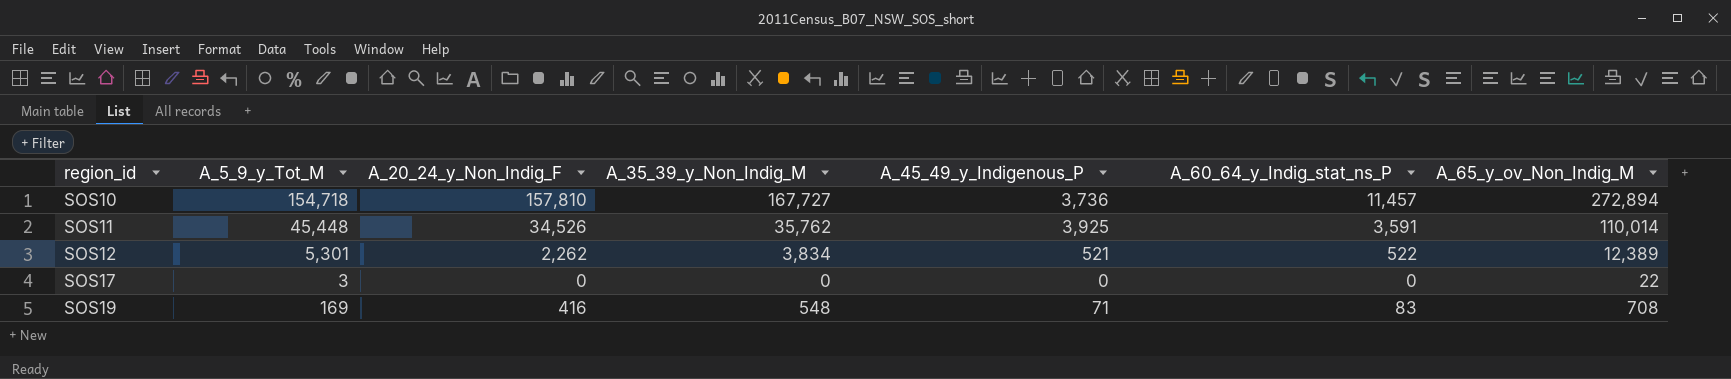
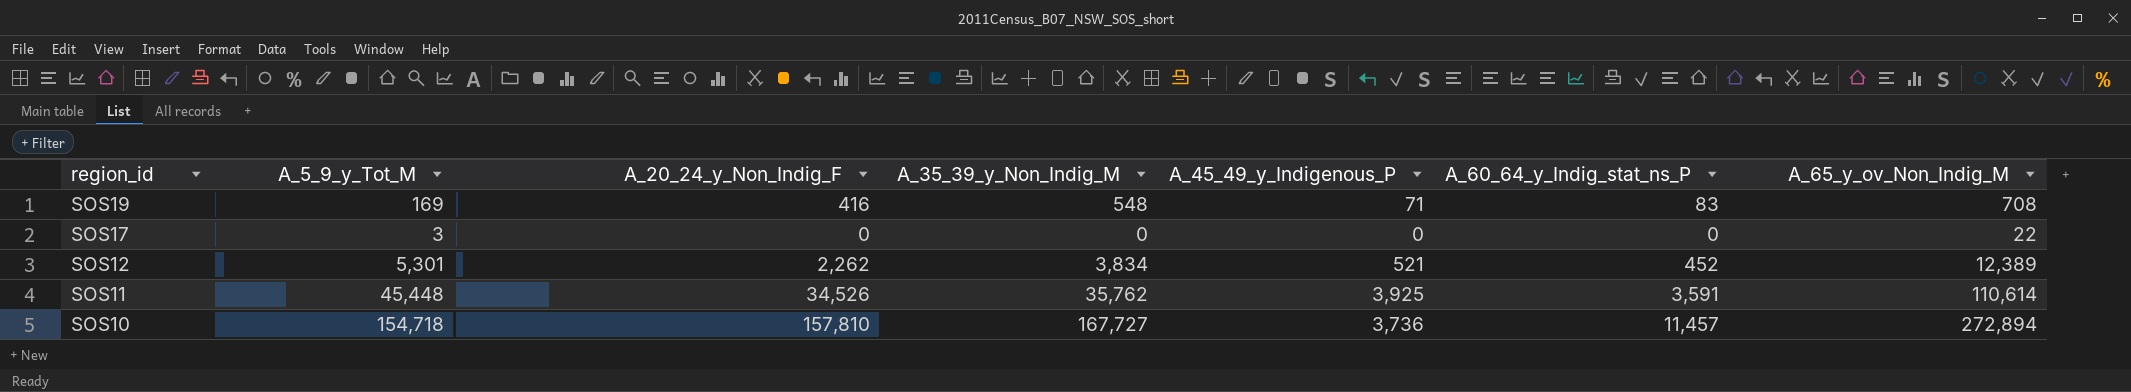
row order: region_id ascending -> region_id descending
SOS12 | A_60_64_y_Indig_stat_ns_P: 522 -> 452
SOS11 | A_65_y_ov_Non_Indig_M: 110,014 -> 110,614

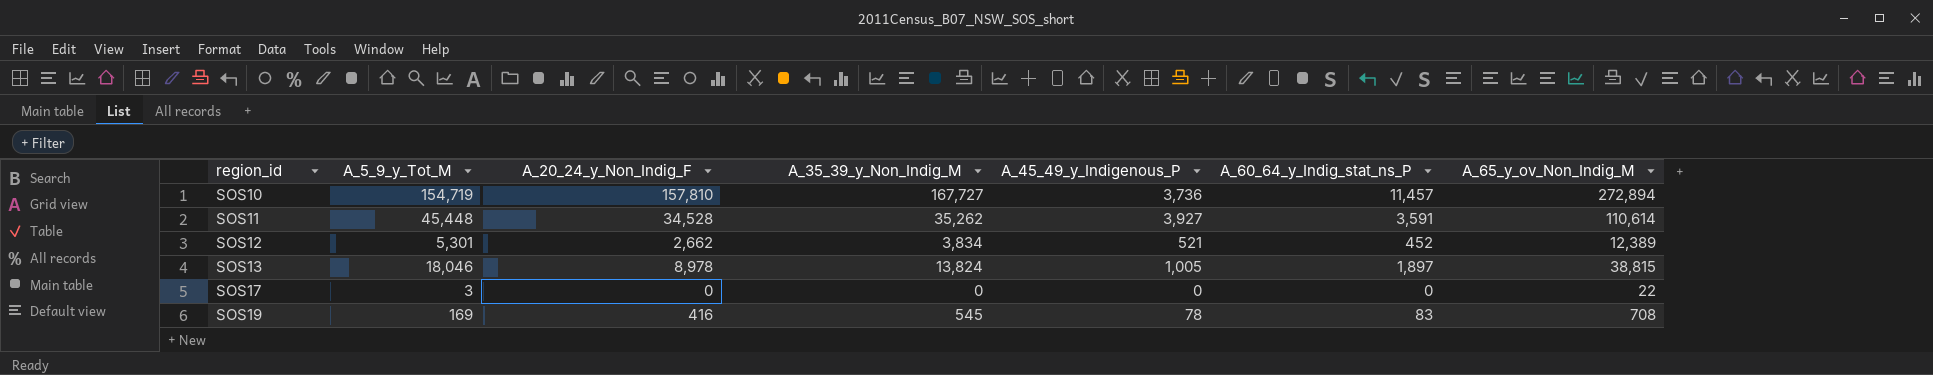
row order: region_id descending -> region_id ascending
SOS10 | A_5_9_y_Tot_M: 154,718 -> 154,719
SOS11 | A_20_24_y_Non_Indig_F: 34,526 -> 34,528
SOS11 | A_35_39_y_Non_Indig_M: 35,762 -> 35,262
SOS11 | A_45_49_y_Indigenous_P: 3,925 -> 3,927
SOS12 | A_20_24_y_Non_Indig_F: 2,262 -> 2,662
row SOS13: none -> 18,046 | 8,978 | 13,824 | 1,005 | 1,897 | 38,815
SOS19 | A_35_39_y_Non_Indig_M: 548 -> 545
SOS19 | A_45_49_y_Indigenous_P: 71 -> 78

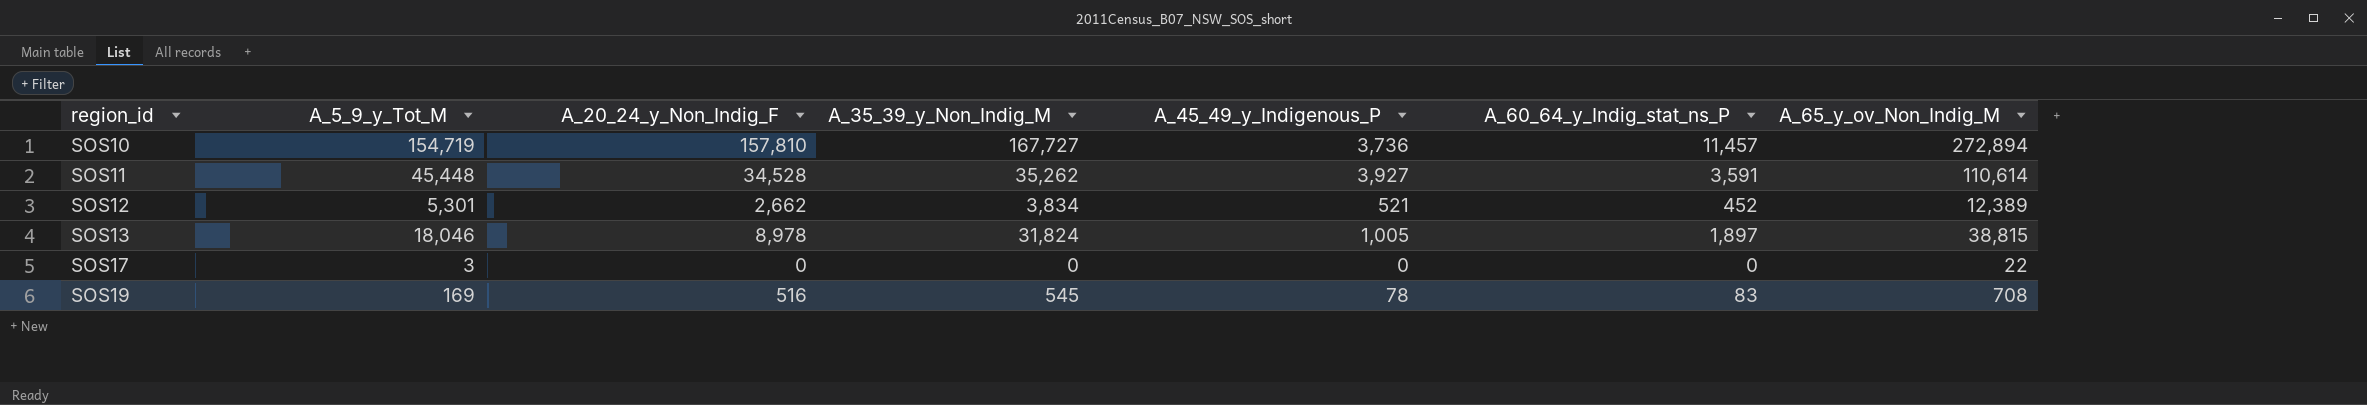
SOS13 | A_35_39_y_Non_Indig_M: 13,824 -> 31,824
SOS19 | A_20_24_y_Non_Indig_F: 416 -> 516

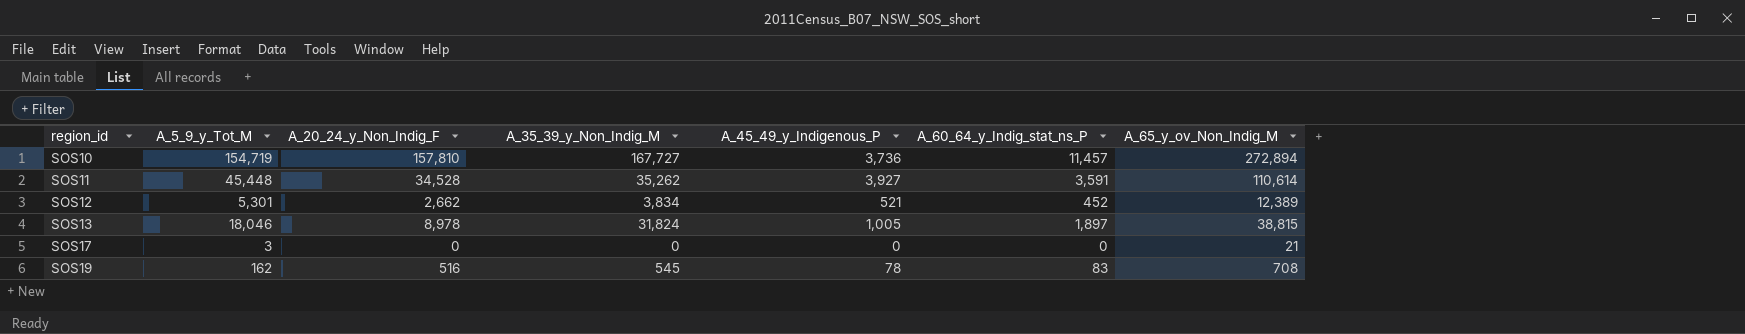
SOS17 | A_65_y_ov_Non_Indig_M: 22 -> 21
SOS19 | A_5_9_y_Tot_M: 169 -> 162

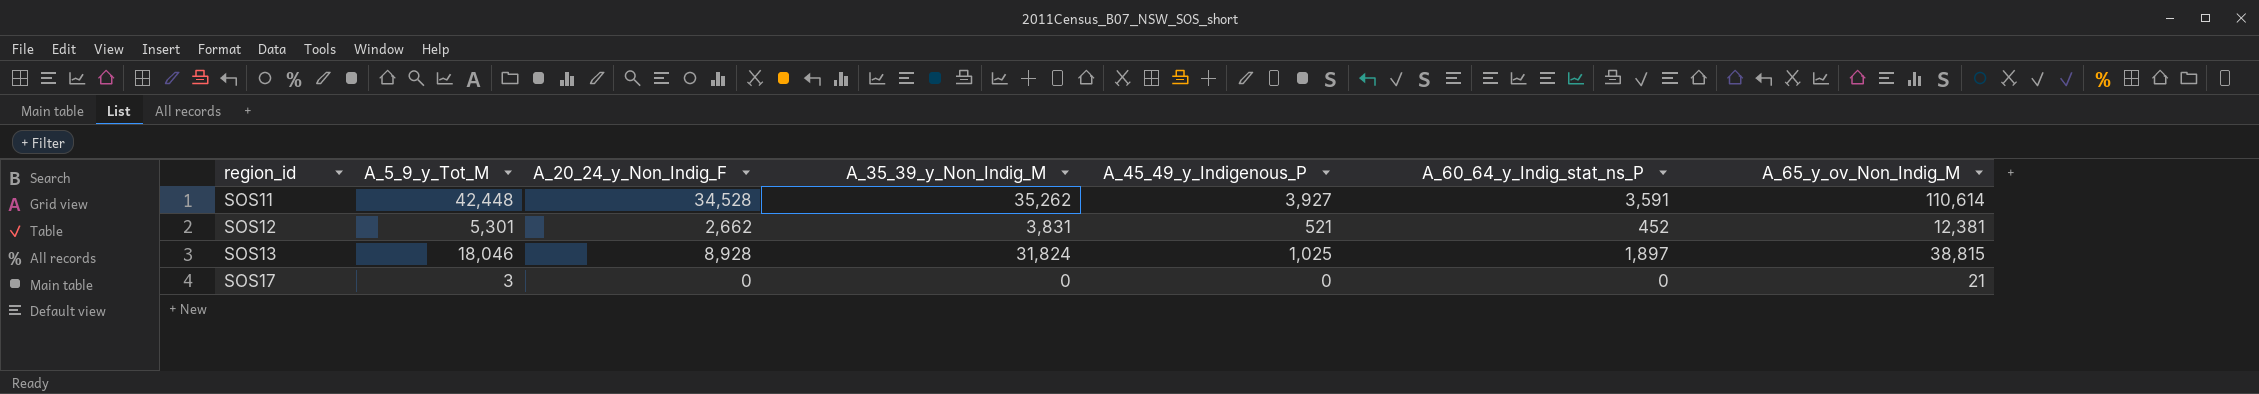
row SOS10: 154,719 | 157,810 | 167,727 | 3,736 | 11,457 | 272,894 -> none
row SOS19: 162 | 516 | 545 | 78 | 83 | 708 -> none
SOS11 | A_5_9_y_Tot_M: 45,448 -> 42,448
SOS12 | A_35_39_y_Non_Indig_M: 3,834 -> 3,831
SOS12 | A_65_y_ov_Non_Indig_M: 12,389 -> 12,381
SOS13 | A_20_24_y_Non_Indig_F: 8,978 -> 8,928
SOS13 | A_45_49_y_Indigenous_P: 1,005 -> 1,025

